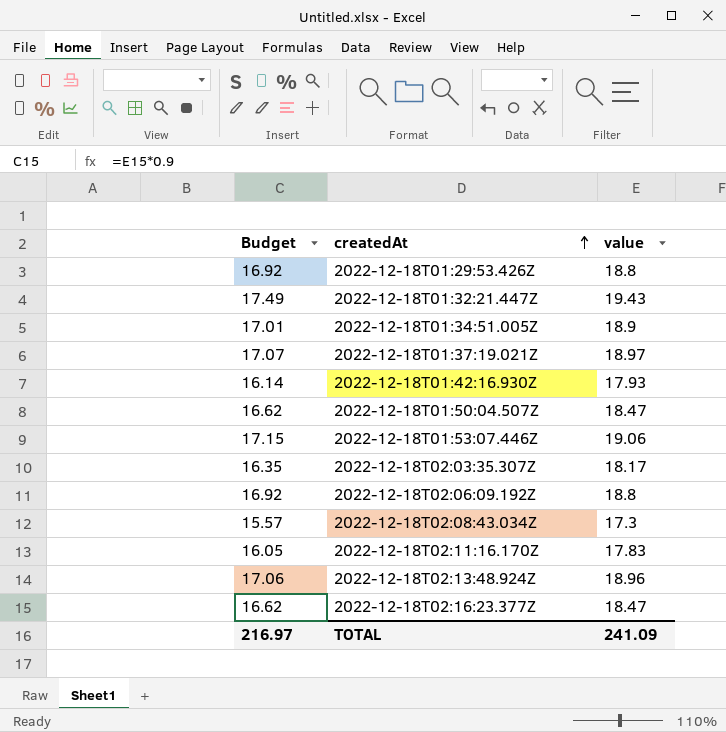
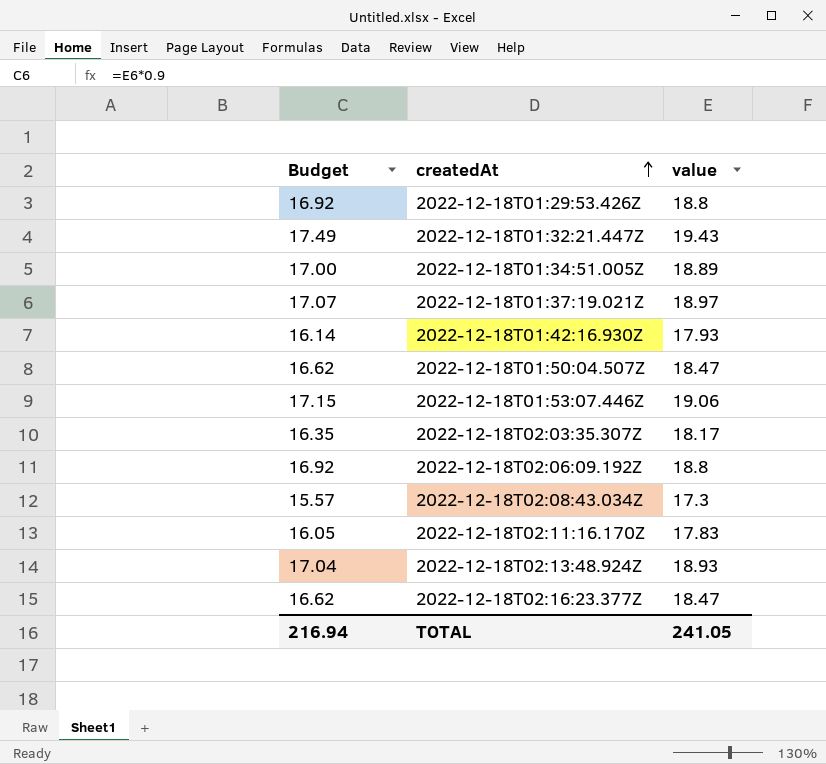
2022-12-18T01:34:51.005Z | Budget: 17.01 -> 17.00
2022-12-18T01:34:51.005Z | value: 18.9 -> 18.89
2022-12-18T02:13:48.924Z | Budget: 17.06 -> 17.04
2022-12-18T02:13:48.924Z | value: 18.96 -> 18.93
TOTAL | Budget: 216.97 -> 216.94
TOTAL | value: 241.09 -> 241.05

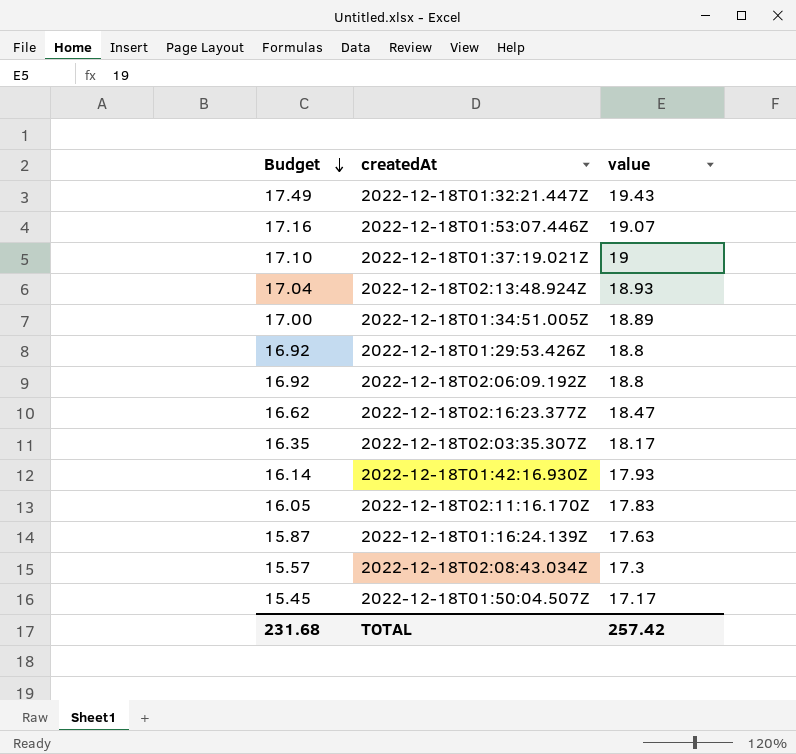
row order: createdAt ascending -> Budget descending
2022-12-18T01:53:07.446Z | Budget: 17.15 -> 17.16
2022-12-18T01:53:07.446Z | value: 19.06 -> 19.07
2022-12-18T01:37:19.021Z | Budget: 17.07 -> 17.10
2022-12-18T01:37:19.021Z | value: 18.97 -> 19
row 2022-12-18T01:16:24.139Z: none -> 15.87 | 17.63
2022-12-18T01:50:04.507Z | Budget: 16.62 -> 15.45
2022-12-18T01:50:04.507Z | value: 18.47 -> 17.17
TOTAL | Budget: 216.94 -> 231.68
TOTAL | value: 241.05 -> 257.42

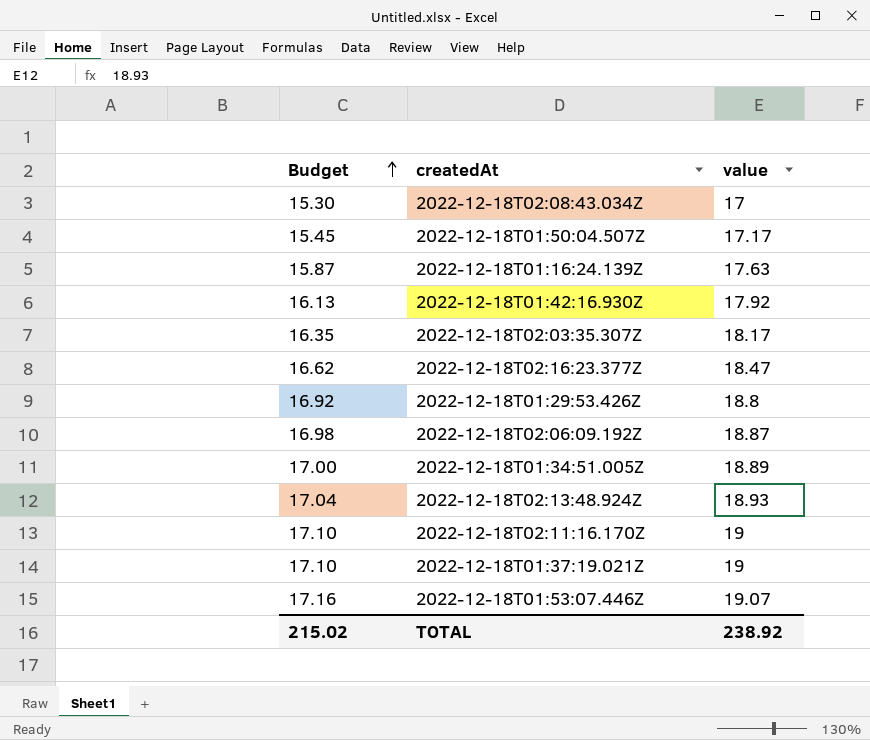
row order: Budget descending -> Budget ascending
row 2022-12-18T01:32:21.447Z: 17.49 | 19.43 -> none
2022-12-18T02:08:43.034Z | Budget: 15.57 -> 15.30
2022-12-18T02:08:43.034Z | value: 17.3 -> 17
2022-12-18T01:42:16.930Z | Budget: 16.14 -> 16.13
2022-12-18T01:42:16.930Z | value: 17.93 -> 17.92
2022-12-18T02:06:09.192Z | Budget: 16.92 -> 16.98
2022-12-18T02:06:09.192Z | value: 18.8 -> 18.87
2022-12-18T02:11:16.170Z | Budget: 16.05 -> 17.10
2022-12-18T02:11:16.170Z | value: 17.83 -> 19
TOTAL | Budget: 231.68 -> 215.02
TOTAL | value: 257.42 -> 238.92

